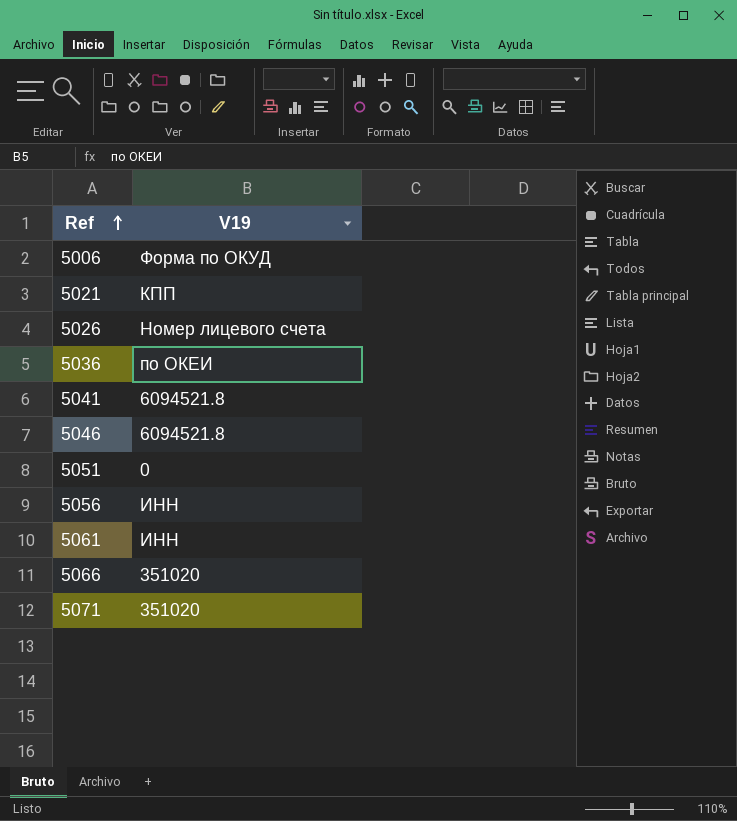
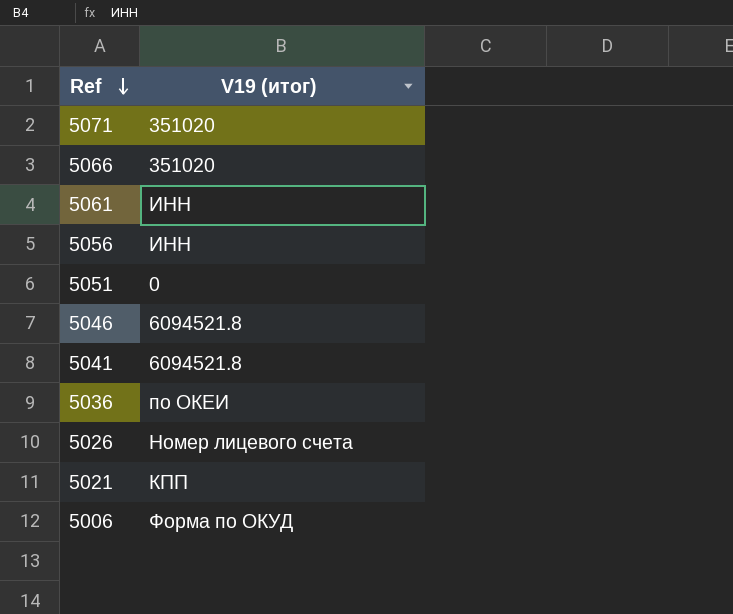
row order: Ref ascending -> Ref descending
column name: V19 -> V19 (итог)

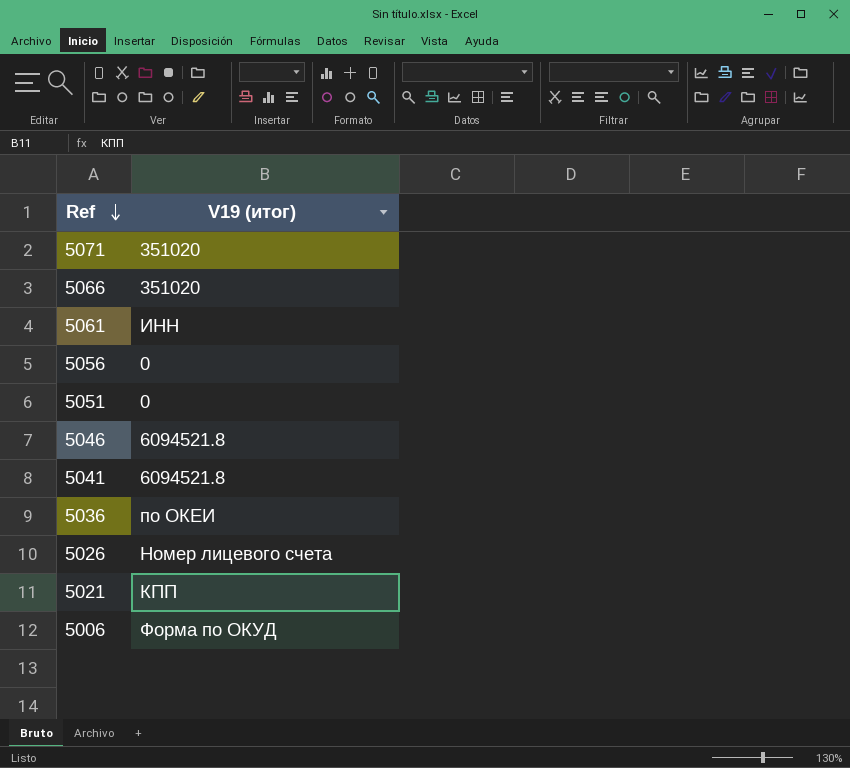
5056 | V19 (итог): ИНН -> 0

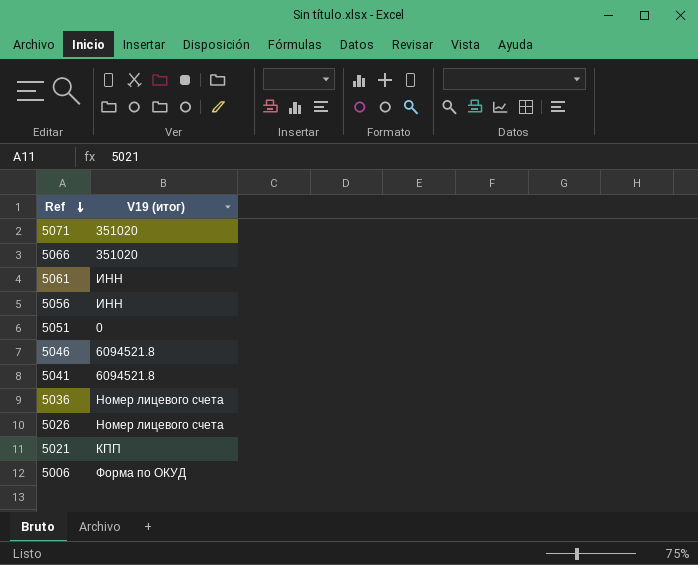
5056 | V19 (итог): 0 -> ИНН
5036 | V19 (итог): по ОКЕИ -> Номер лицевого счета

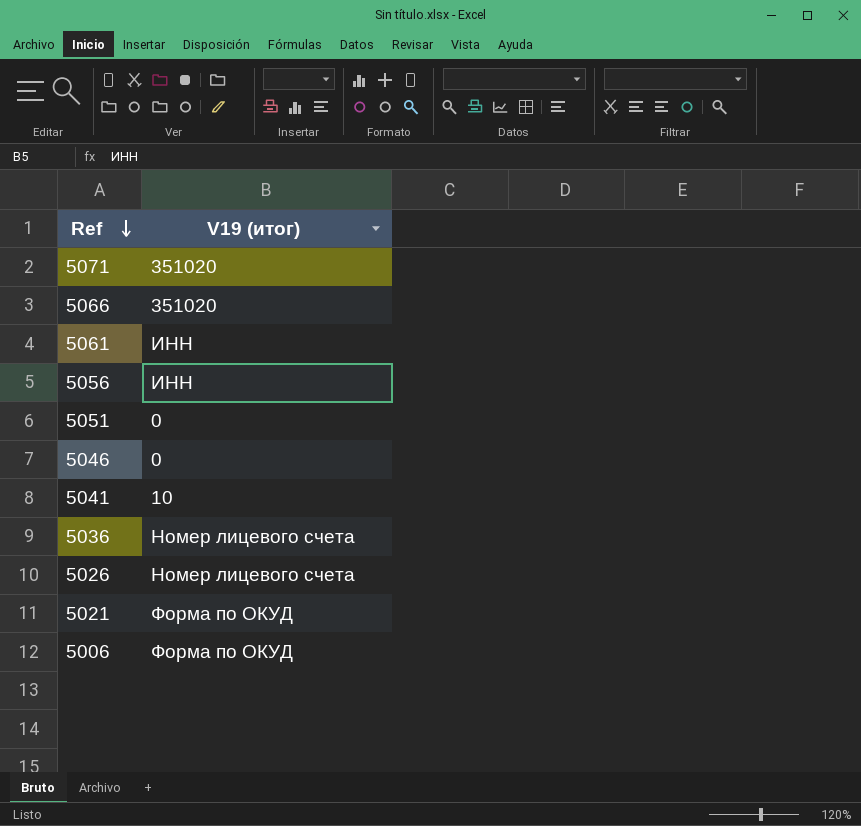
5046 | V19 (итог): 6094521.8 -> 0
5041 | V19 (итог): 6094521.8 -> 10
5021 | V19 (итог): КПП -> Форма по ОКУД

